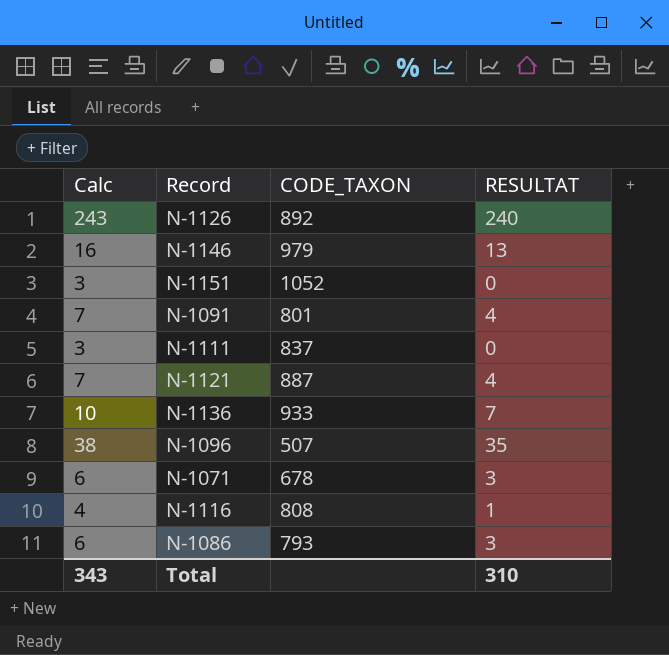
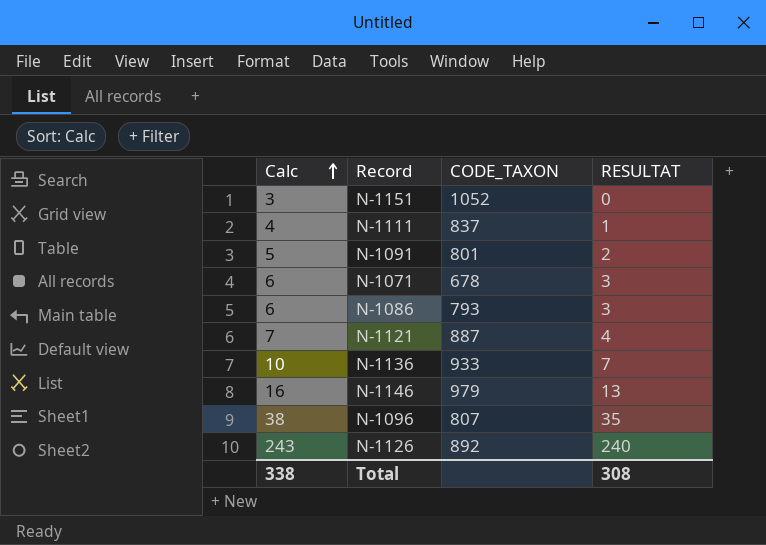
row order: none -> Calc ascending
row N-1116: 4 | 808 | 1 -> none
N-1111 | Calc: 3 -> 4
N-1111 | RESULTAT: 0 -> 1
N-1091 | Calc: 7 -> 5
N-1091 | RESULTAT: 4 -> 2
N-1096 | CODE_TAXON: 507 -> 807
Total | Calc: 343 -> 338
Total | RESULTAT: 310 -> 308

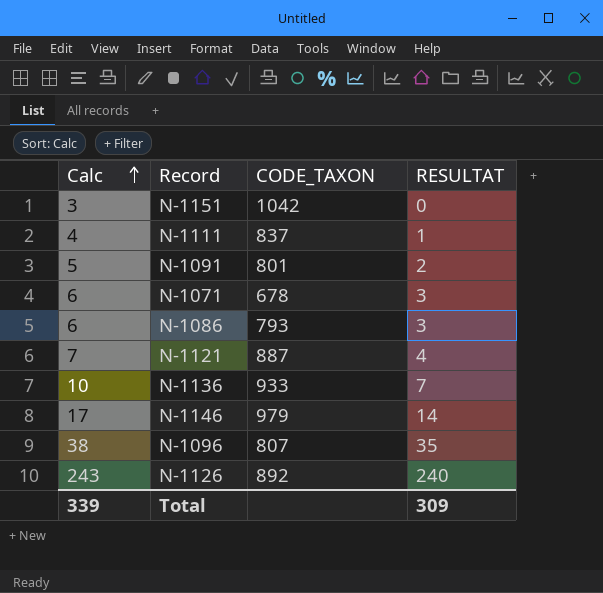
N-1151 | CODE_TAXON: 1052 -> 1042
N-1146 | Calc: 16 -> 17
N-1146 | RESULTAT: 13 -> 14
Total | Calc: 338 -> 339
Total | RESULTAT: 308 -> 309

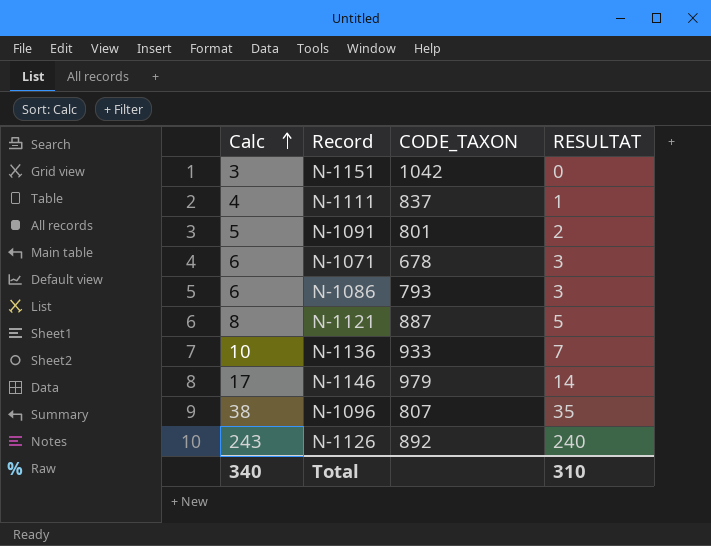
N-1121 | Calc: 7 -> 8
N-1121 | RESULTAT: 4 -> 5
Total | Calc: 339 -> 340
Total | RESULTAT: 309 -> 310

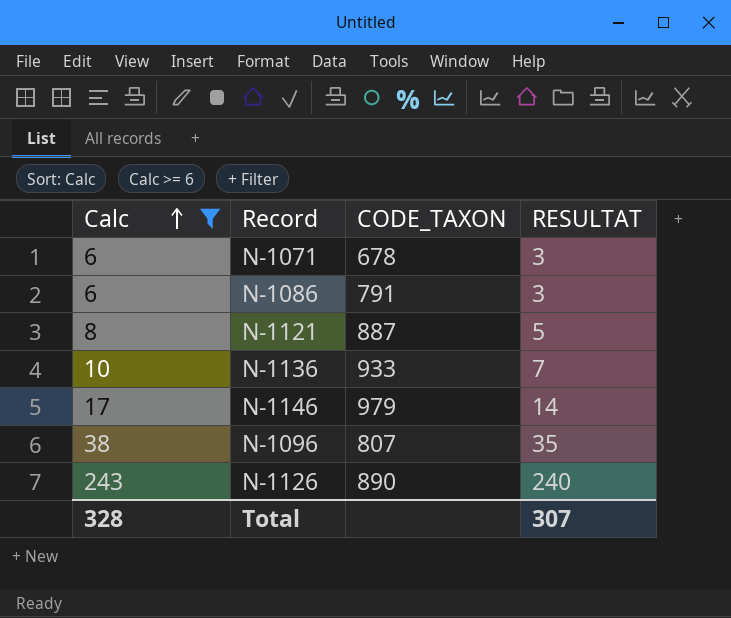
filter: none -> Calc >= 6
N-1086 | CODE_TAXON: 793 -> 791
N-1126 | CODE_TAXON: 892 -> 890
Total | Calc: 340 -> 328
Total | RESULTAT: 310 -> 307

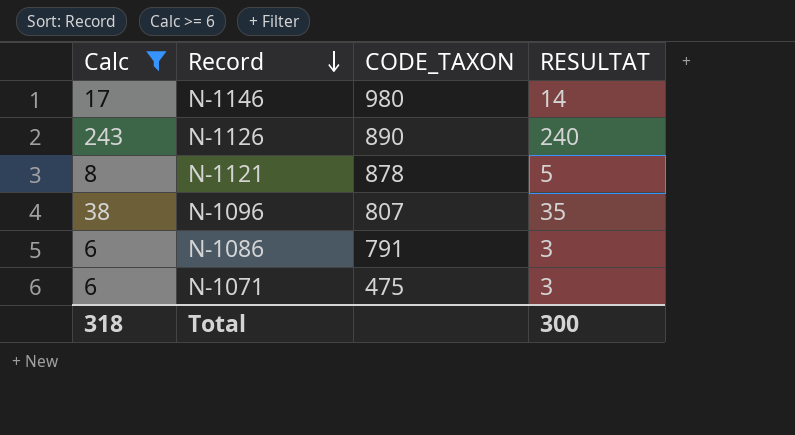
row order: Calc ascending -> Record descending
row N-1136: 10 | 933 | 7 -> none
N-1146 | CODE_TAXON: 979 -> 980
N-1121 | CODE_TAXON: 887 -> 878
N-1071 | CODE_TAXON: 678 -> 475
Total | Calc: 328 -> 318
Total | RESULTAT: 307 -> 300

